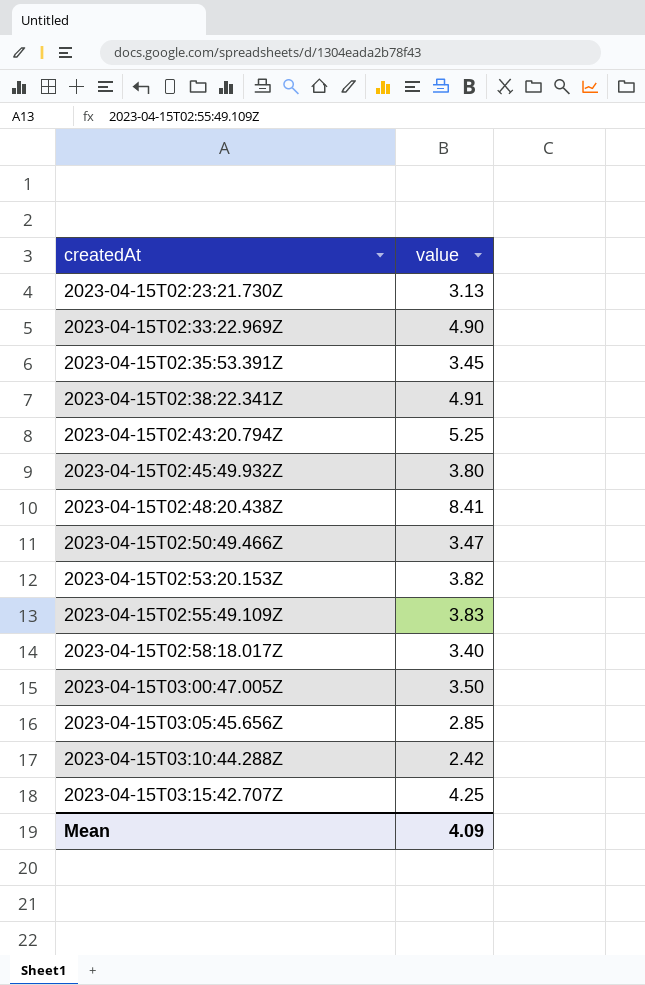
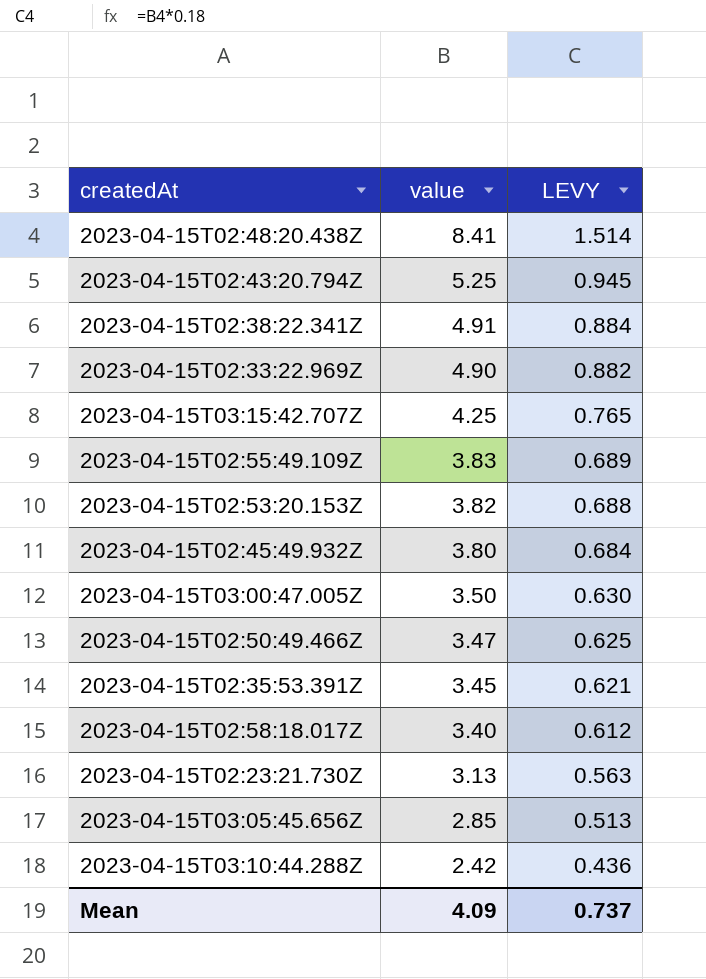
row order: createdAt ascending -> value descending
column LEVY | formula: none -> [value] * 0.18

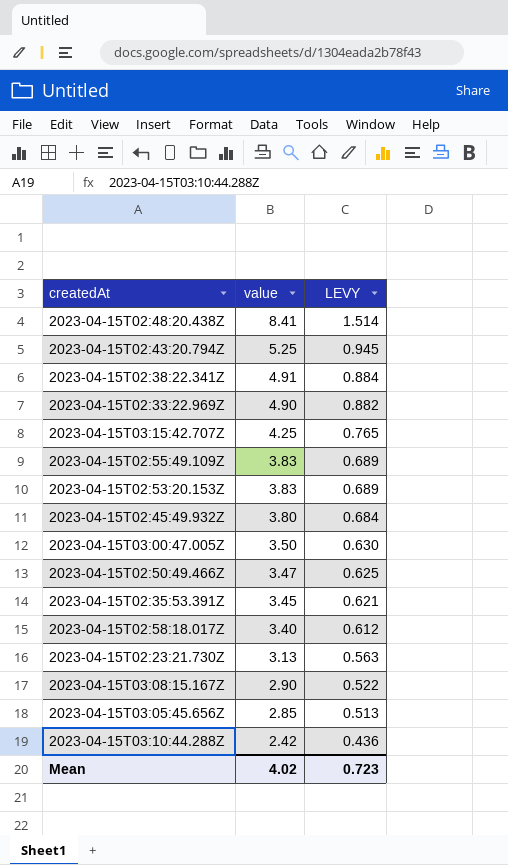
2023-04-15T02:53:20.153Z | value: 3.82 -> 3.83
2023-04-15T02:53:20.153Z | LEVY: 0.688 -> 0.689
row 2023-04-15T03:08:15.167Z: none -> 2.90 | 0.522
Mean | value: 4.09 -> 4.02
Mean | LEVY: 0.737 -> 0.723

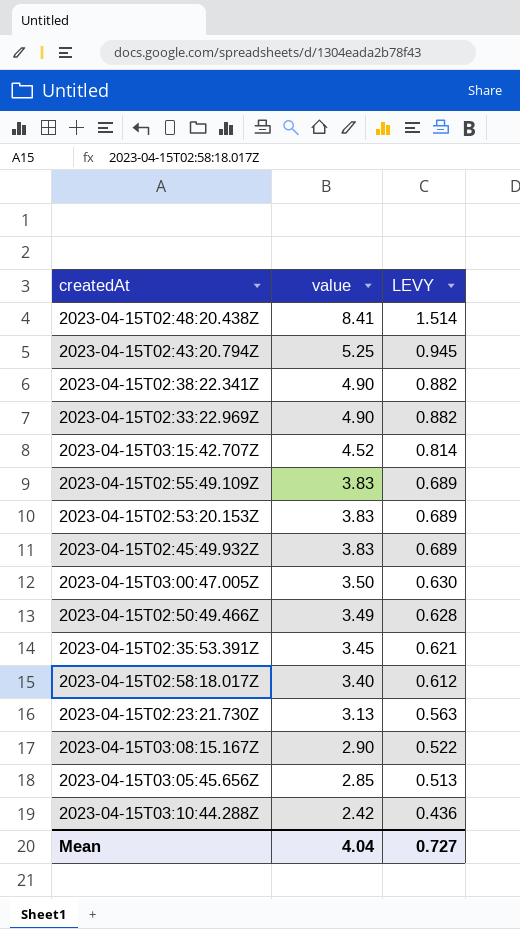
2023-04-15T02:38:22.341Z | value: 4.91 -> 4.90
2023-04-15T02:38:22.341Z | LEVY: 0.884 -> 0.882
2023-04-15T03:15:42.707Z | value: 4.25 -> 4.52
2023-04-15T03:15:42.707Z | LEVY: 0.765 -> 0.814
2023-04-15T02:45:49.932Z | value: 3.80 -> 3.83
2023-04-15T02:45:49.932Z | LEVY: 0.684 -> 0.689
2023-04-15T02:50:49.466Z | value: 3.47 -> 3.49
2023-04-15T02:50:49.466Z | LEVY: 0.625 -> 0.628
Mean | value: 4.02 -> 4.04
Mean | LEVY: 0.723 -> 0.727

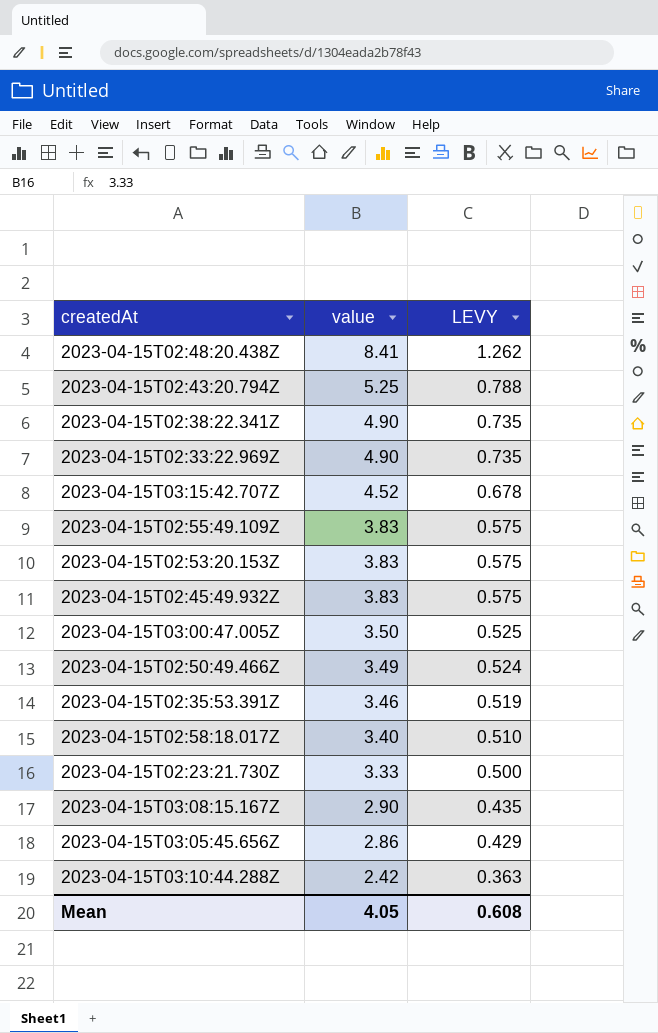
column LEVY | formula: [value] * 0.18 -> [value] * 0.15
2023-04-15T02:35:53.391Z | value: 3.45 -> 3.46
2023-04-15T02:23:21.730Z | value: 3.13 -> 3.33
2023-04-15T03:05:45.656Z | value: 2.85 -> 2.86
Mean | value: 4.04 -> 4.05
Mean | LEVY: 0.727 -> 0.608

